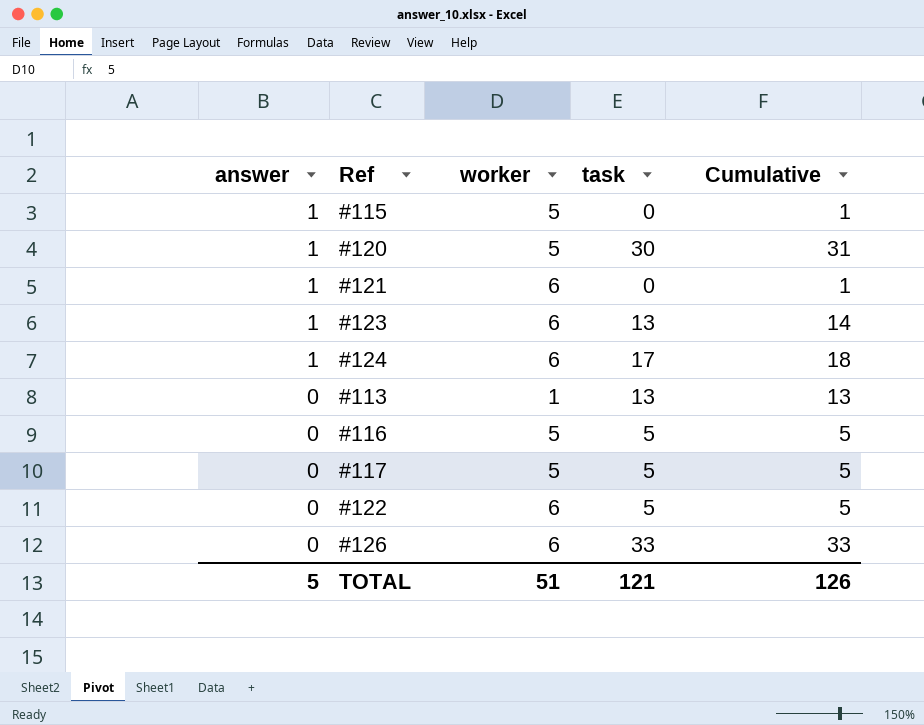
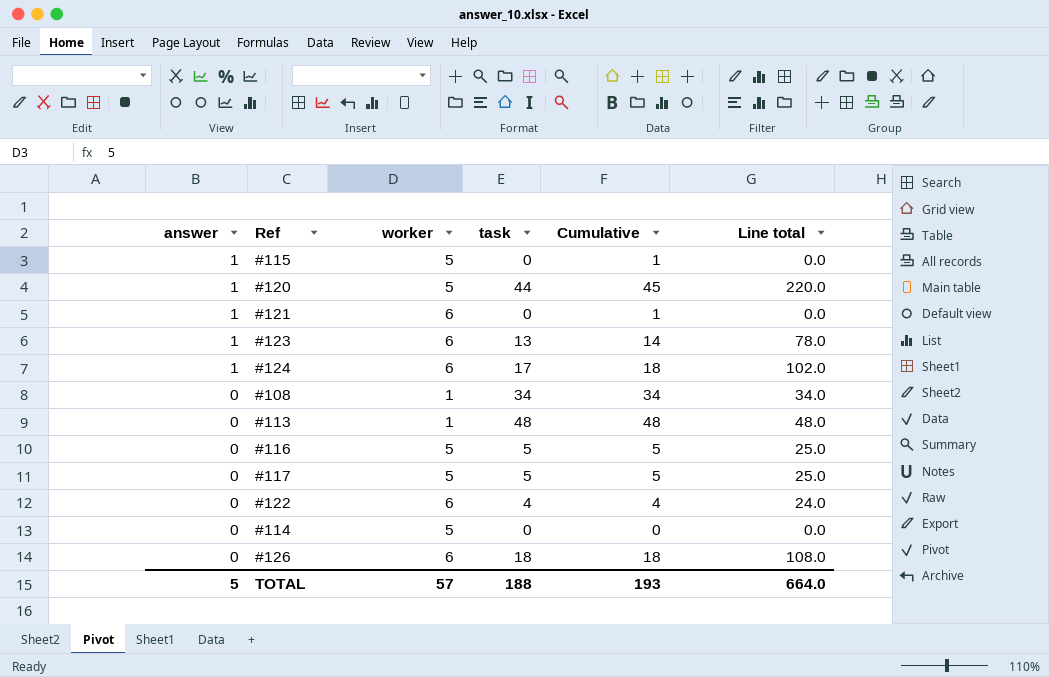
column Line total | formula: none -> [worker] * [task]
#120 | task: 30 -> 44
#120 | Cumulative: 31 -> 45
row #108: none -> 0 | 1 | 34 | 34 | 34.0
#113 | task: 13 -> 48
#113 | Cumulative: 13 -> 48
#122 | task: 5 -> 4
#122 | Cumulative: 5 -> 4
row #114: none -> 0 | 5 | 0 | 0 | 0.0
#126 | task: 33 -> 18
#126 | Cumulative: 33 -> 18
TOTAL | worker: 51 -> 57
TOTAL | task: 121 -> 188
TOTAL | Cumulative: 126 -> 193

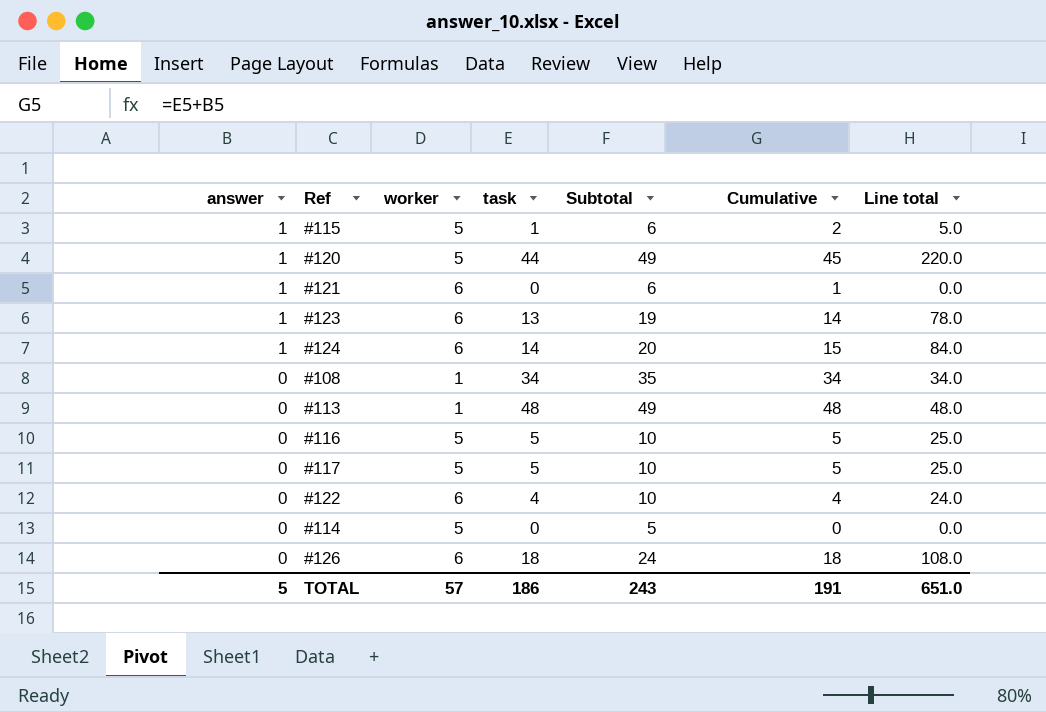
column Subtotal | formula: none -> [worker] + [task]
#115 | task: 0 -> 1
#115 | Cumulative: 1 -> 2
#115 | Line total: 0.0 -> 5.0
#124 | task: 17 -> 14
#124 | Cumulative: 18 -> 15
#124 | Line total: 102.0 -> 84.0
TOTAL | task: 188 -> 186
TOTAL | Cumulative: 193 -> 191
TOTAL | Line total: 664.0 -> 651.0

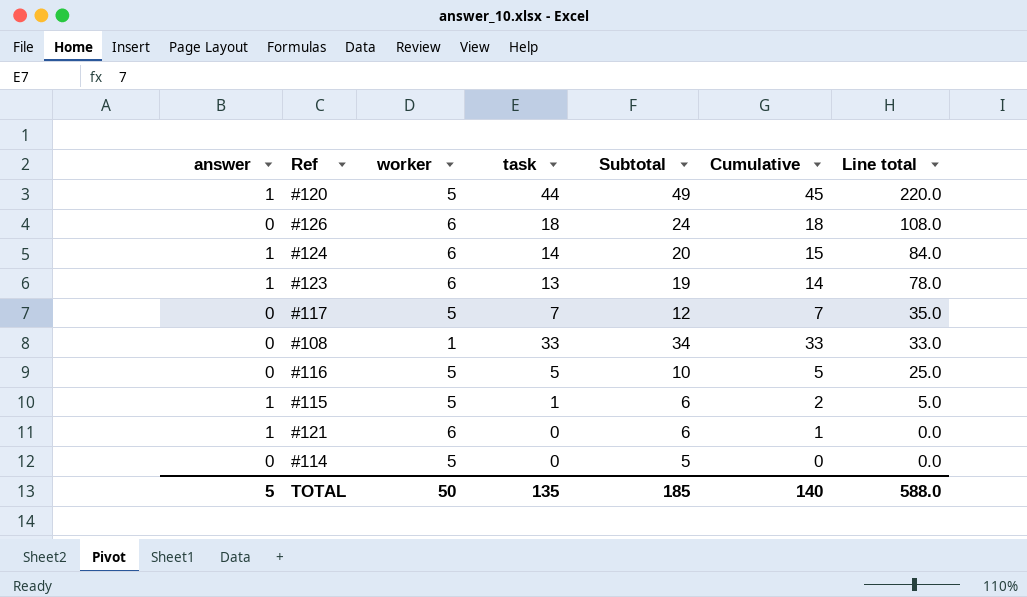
row order: answer descending -> Line total descending
row #113: 0 | 1 | 48 | 49 | 48 | 48.0 -> none
row #122: 0 | 6 | 4 | 10 | 4 | 24.0 -> none
#117 | task: 5 -> 7
#117 | Subtotal: 10 -> 12
#117 | Cumulative: 5 -> 7
#117 | Line total: 25.0 -> 35.0
#108 | task: 34 -> 33
#108 | Subtotal: 35 -> 34
#108 | Cumulative: 34 -> 33
#108 | Line total: 34.0 -> 33.0
TOTAL | worker: 57 -> 50
TOTAL | task: 186 -> 135
TOTAL | Subtotal: 243 -> 185
TOTAL | Cumulative: 191 -> 140
TOTAL | Line total: 651.0 -> 588.0

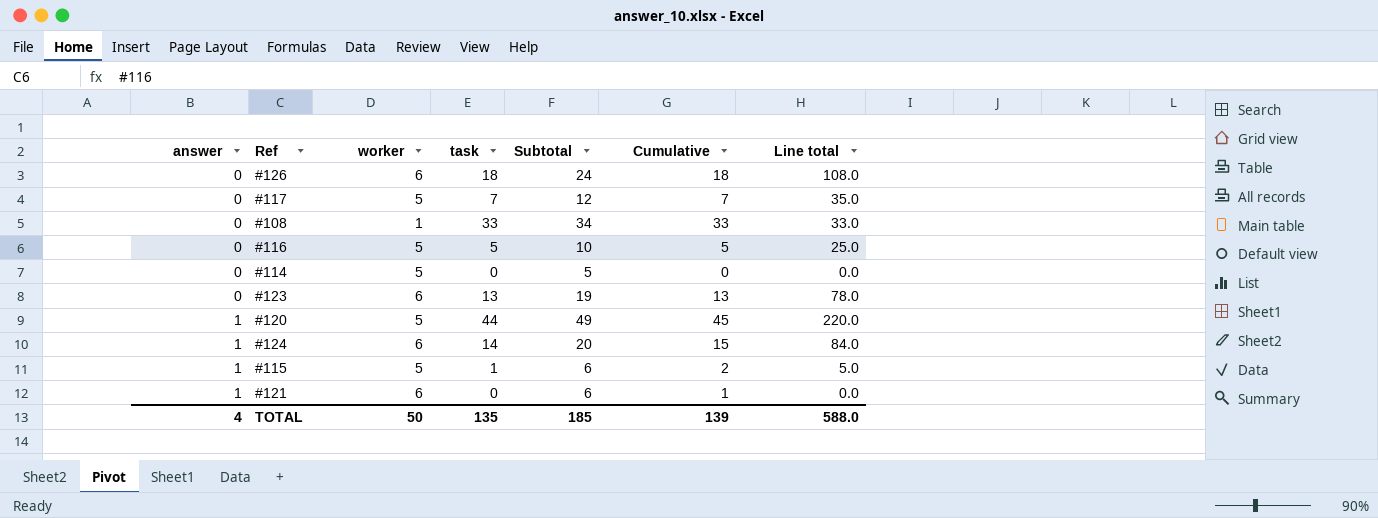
row order: Line total descending -> answer ascending
#123 | answer: 1 -> 0
#123 | Cumulative: 14 -> 13
TOTAL | answer: 5 -> 4
TOTAL | Cumulative: 140 -> 139

